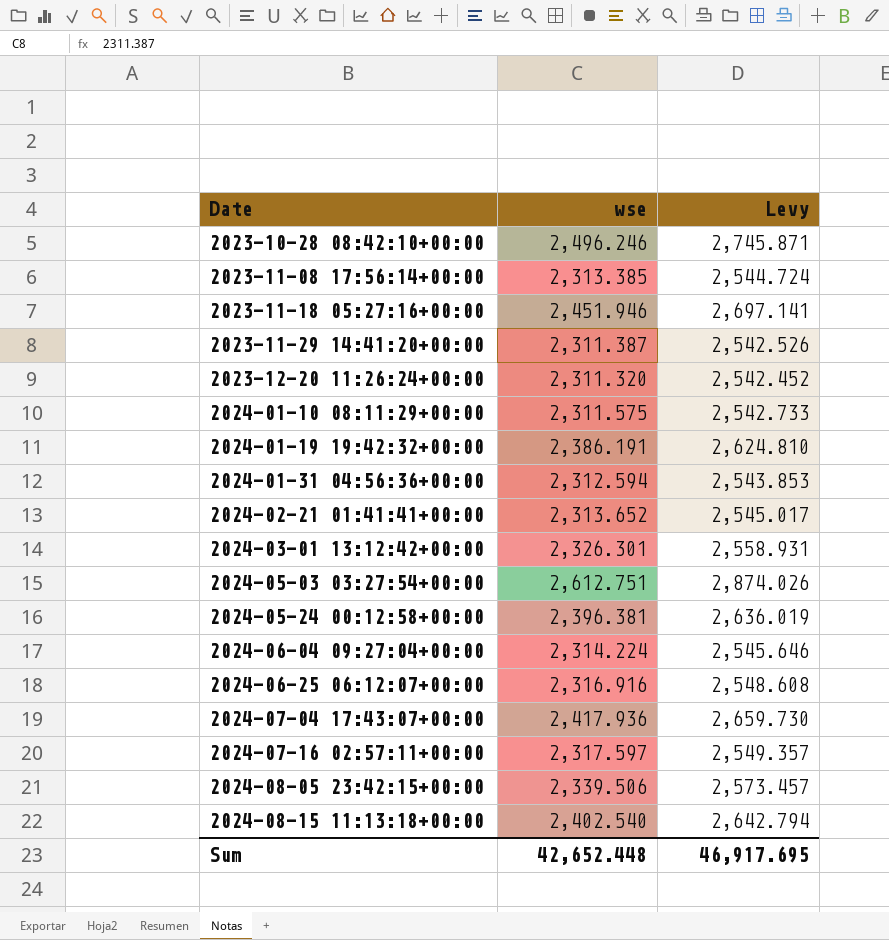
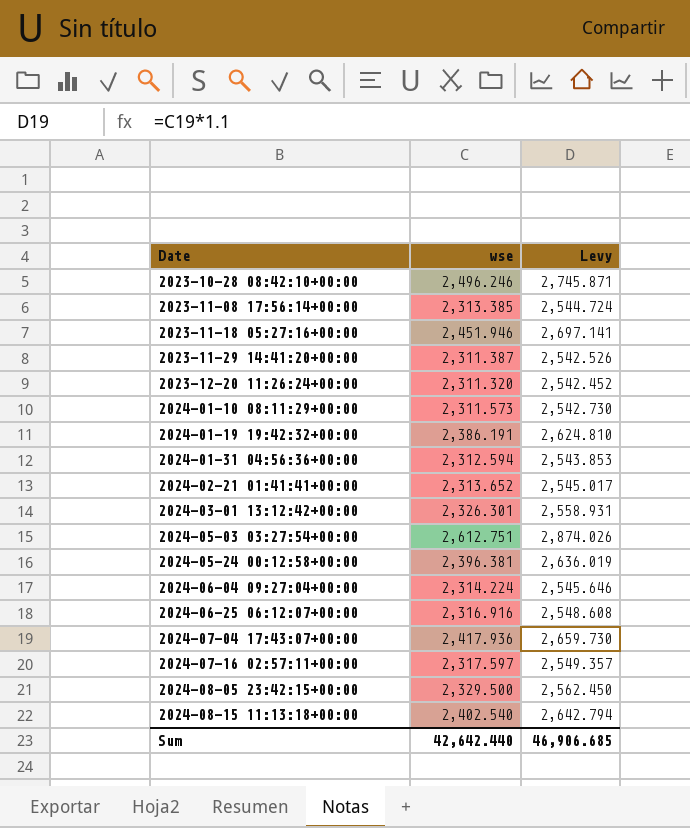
2024-01-10 08:11:29+00:00 | wse: 2,311.575 -> 2,311.573
2024-01-10 08:11:29+00:00 | Levy: 2,542.733 -> 2,542.730
2024-08-05 23:42:15+00:00 | wse: 2,339.506 -> 2,329.500
2024-08-05 23:42:15+00:00 | Levy: 2,573.457 -> 2,562.450
Sum | wse: 42,652.448 -> 42,642.440
Sum | Levy: 46,917.695 -> 46,906.685

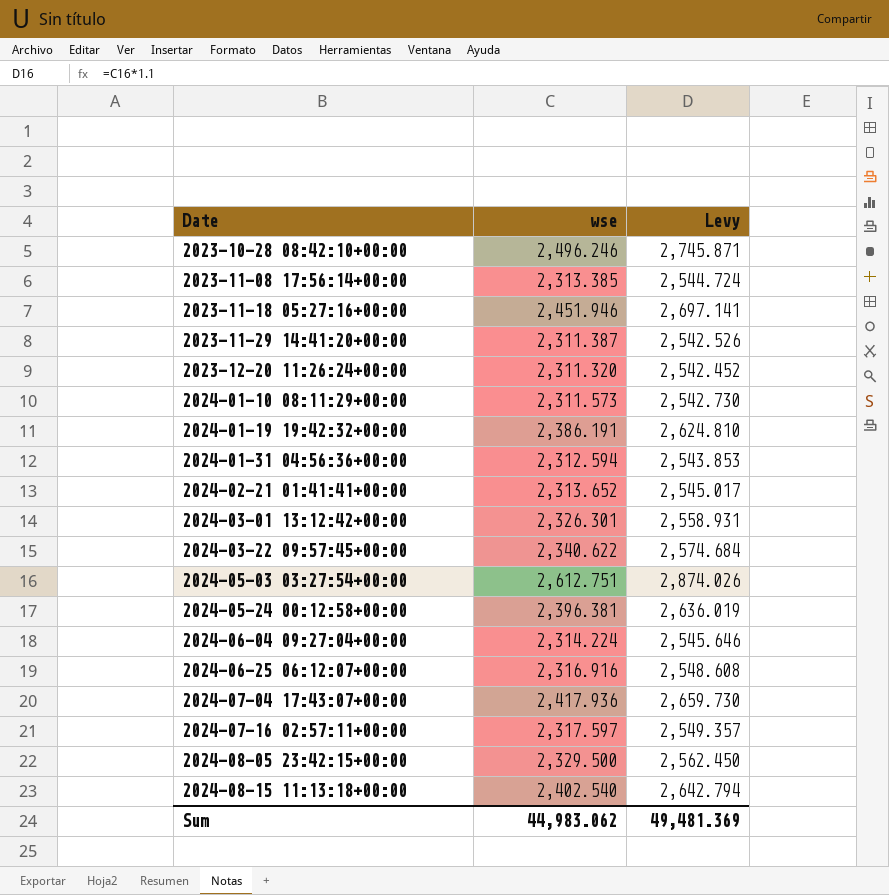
row 2024-03-22 09:57:45+00:00: none -> 2,340.622 | 2,574.684
Sum | wse: 42,642.440 -> 44,983.062
Sum | Levy: 46,906.685 -> 49,481.369

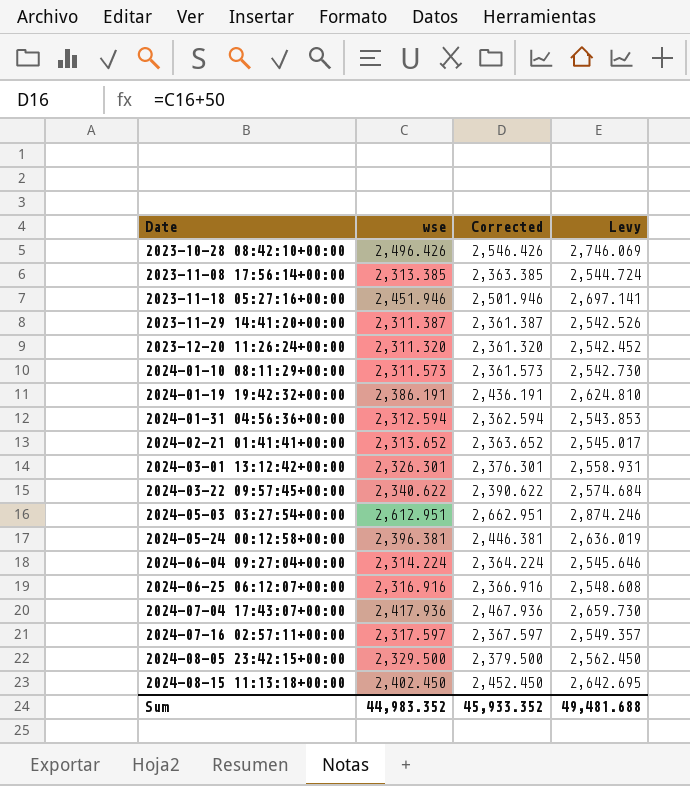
column Corrected | formula: none -> [wse] + 50
2023-10-28 08:42:10+00:00 | wse: 2,496.246 -> 2,496.426
2023-10-28 08:42:10+00:00 | Levy: 2,745.871 -> 2,746.069
2024-05-03 03:27:54+00:00 | wse: 2,612.751 -> 2,612.951
2024-05-03 03:27:54+00:00 | Levy: 2,874.026 -> 2,874.246
2024-08-15 11:13:18+00:00 | wse: 2,402.540 -> 2,402.450
2024-08-15 11:13:18+00:00 | Levy: 2,642.794 -> 2,642.695
Sum | wse: 44,983.062 -> 44,983.352
Sum | Levy: 49,481.369 -> 49,481.688

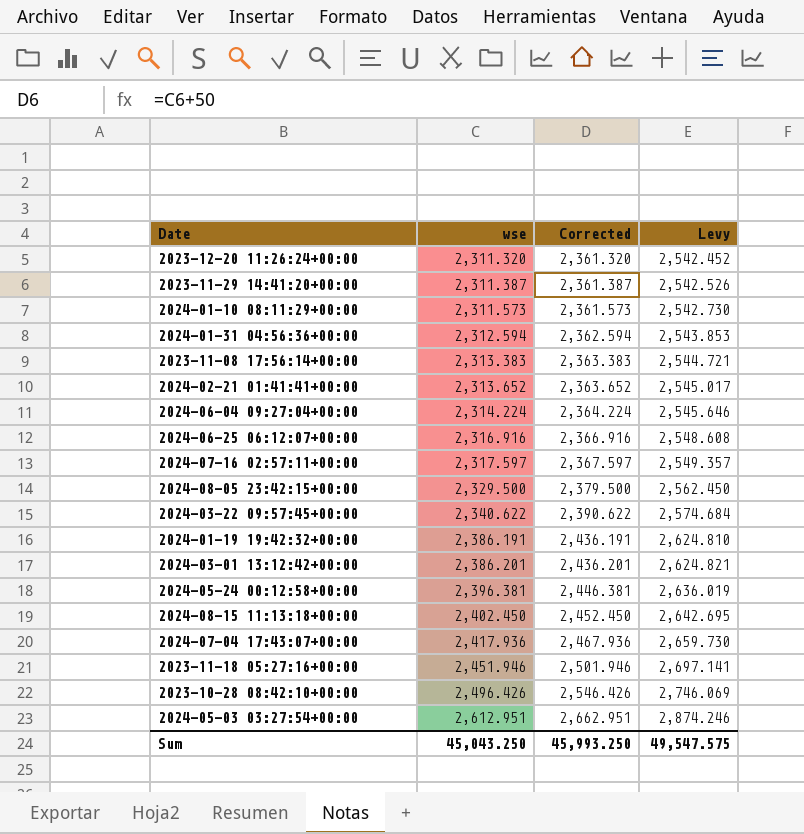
row order: Date ascending -> wse ascending
2023-11-08 17:56:14+00:00 | wse: 2,313.385 -> 2,313.383
2023-11-08 17:56:14+00:00 | Corrected: 2,363.385 -> 2,363.383
2023-11-08 17:56:14+00:00 | Levy: 2,544.724 -> 2,544.721
2024-03-01 13:12:42+00:00 | wse: 2,326.301 -> 2,386.201
2024-03-01 13:12:42+00:00 | Corrected: 2,376.301 -> 2,436.201
2024-03-01 13:12:42+00:00 | Levy: 2,558.931 -> 2,624.821
Sum | wse: 44,983.352 -> 45,043.250
Sum | Corrected: 45,933.352 -> 45,993.250
Sum | Levy: 49,481.688 -> 49,547.575

